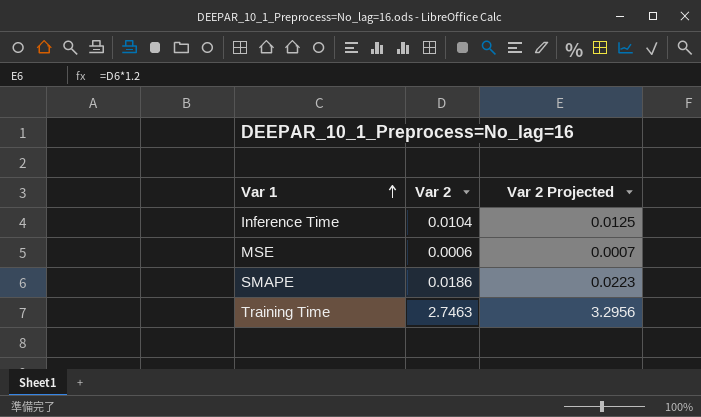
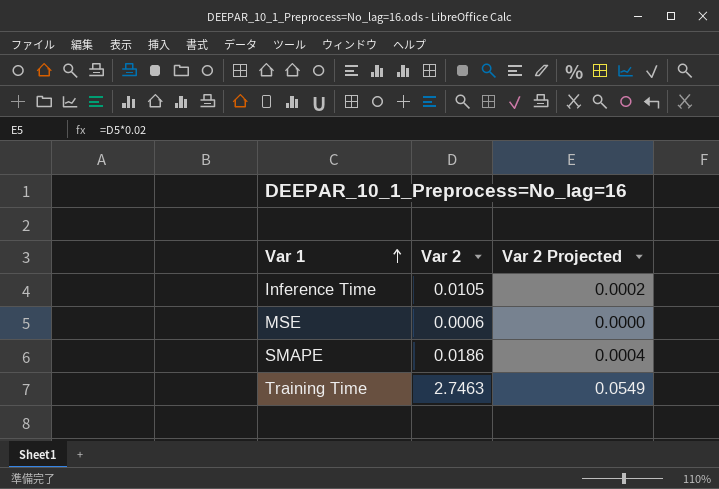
column Var 2 Projected | formula: [Var 2] * 1.2 -> [Var 2] * 0.02
Inference Time | Var 2: 0.0104 -> 0.0105

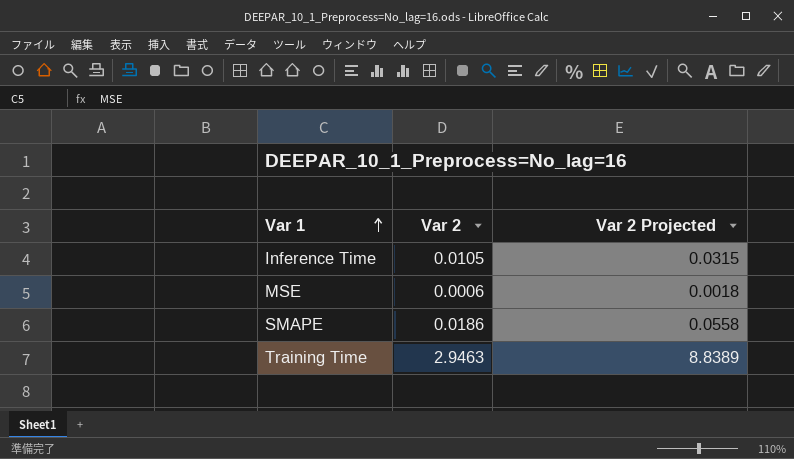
column Var 2 Projected | formula: [Var 2] * 0.02 -> [Var 2] * 3
Training Time | Var 2: 2.7463 -> 2.9463

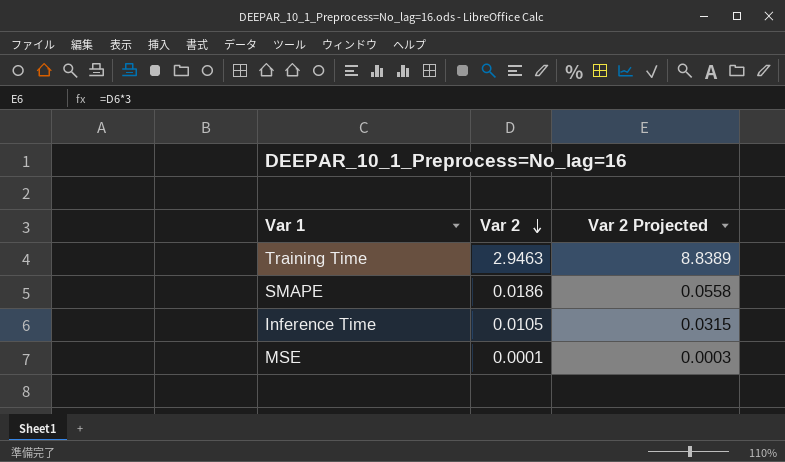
row order: Var 1 ascending -> Var 2 descending
MSE | Var 2: 0.0006 -> 0.0001
MSE | Var 2 Projected: 0.0018 -> 0.0003

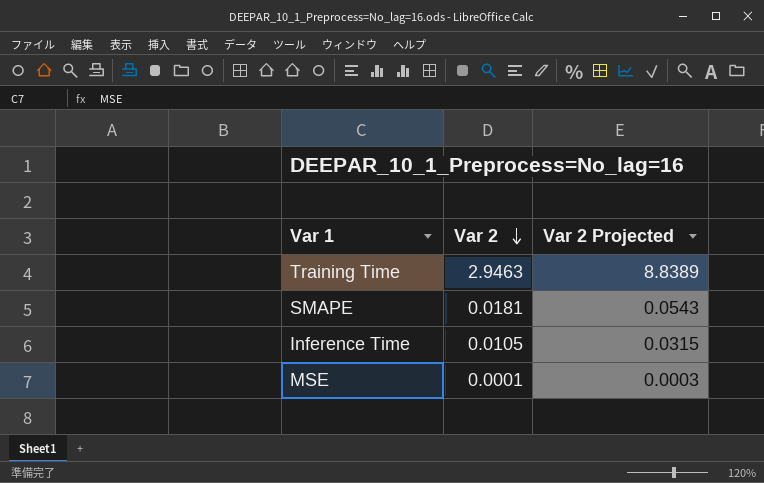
SMAPE | Var 2: 0.0186 -> 0.0181
SMAPE | Var 2 Projected: 0.0558 -> 0.0543

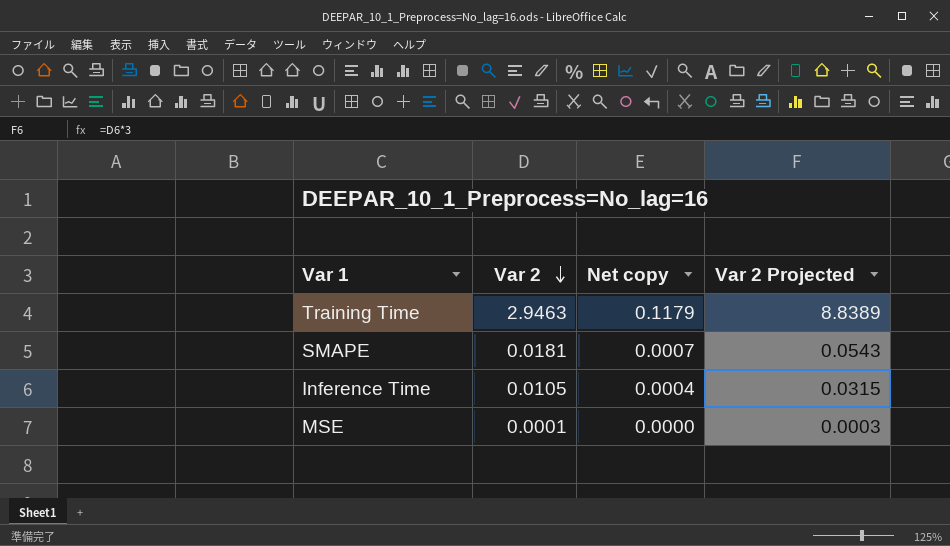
column Net copy | formula: none -> [Var 2] * 0.04

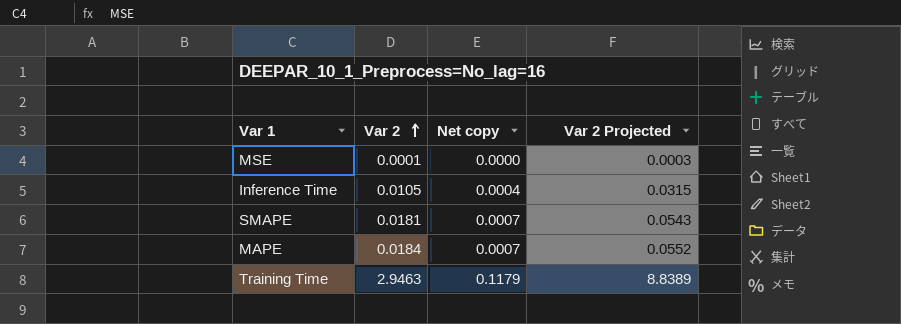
row order: Var 2 descending -> Var 2 ascending
row MAPE: none -> 0.0184 | 0.0007 | 0.0552

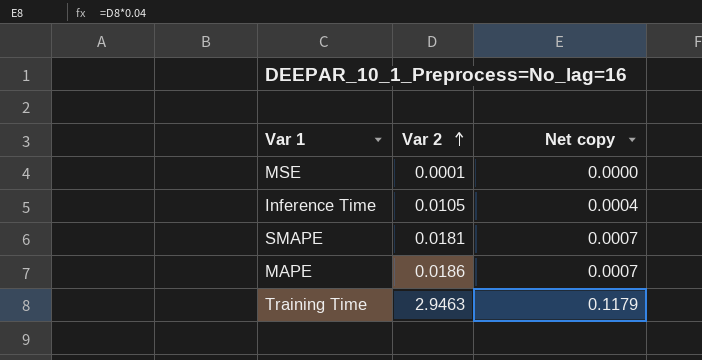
column Var 2 Projected | formula: [Var 2] * 3 -> none
MAPE | Var 2: 0.0184 -> 0.0186

